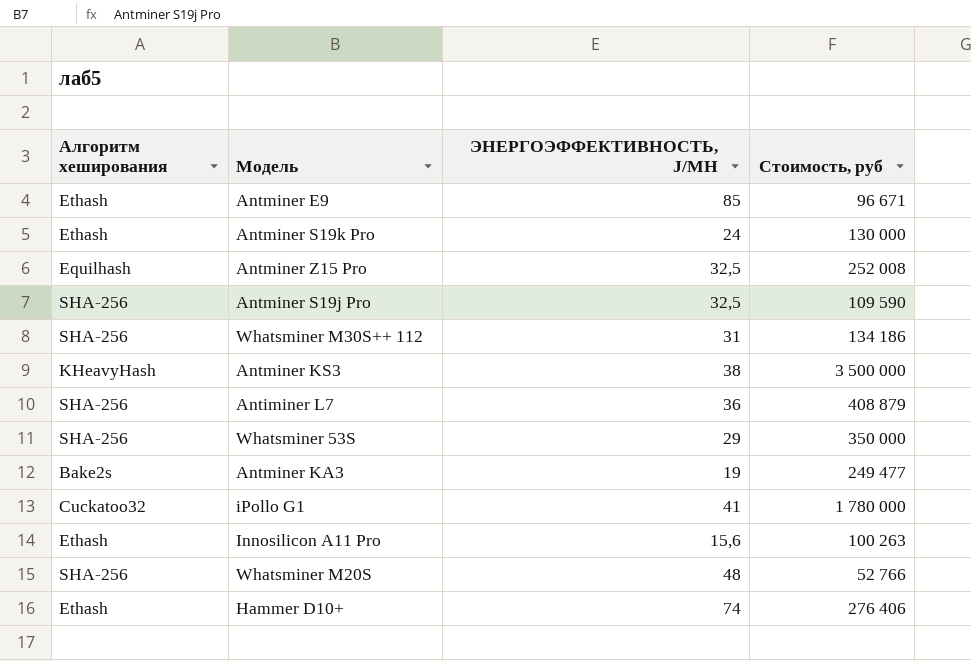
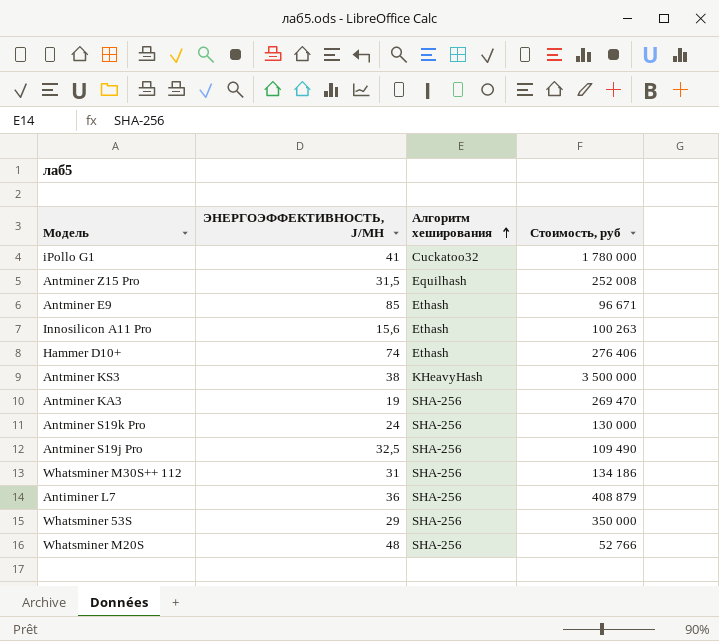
row order: none -> Алгоритм хеширования ascending
column Алгоритм хеширования | position: 1 -> 3
Antminer Z15 Pro | ЭНЕРГОЭФФЕКТИВНОСТЬ, J/MH: 32,5 -> 31,5
Antminer KA3 | Алгоритм хеширования: Bake2s -> SHA-256
Antminer KA3 | Стоимость, руб: 249 477 -> 269 470
Antminer S19k Pro | Алгоритм хеширования: Ethash -> SHA-256
Antminer S19j Pro | Стоимость, руб: 109 590 -> 109 490

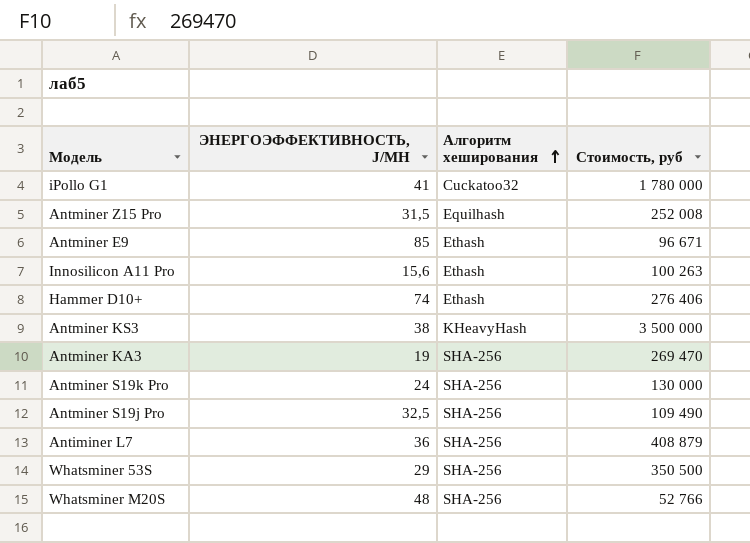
row Whatsminer M30S++ 112: 31 | SHA-256 | 134 186 -> none
Whatsminer 53S | Стоимость, руб: 350 000 -> 350 500

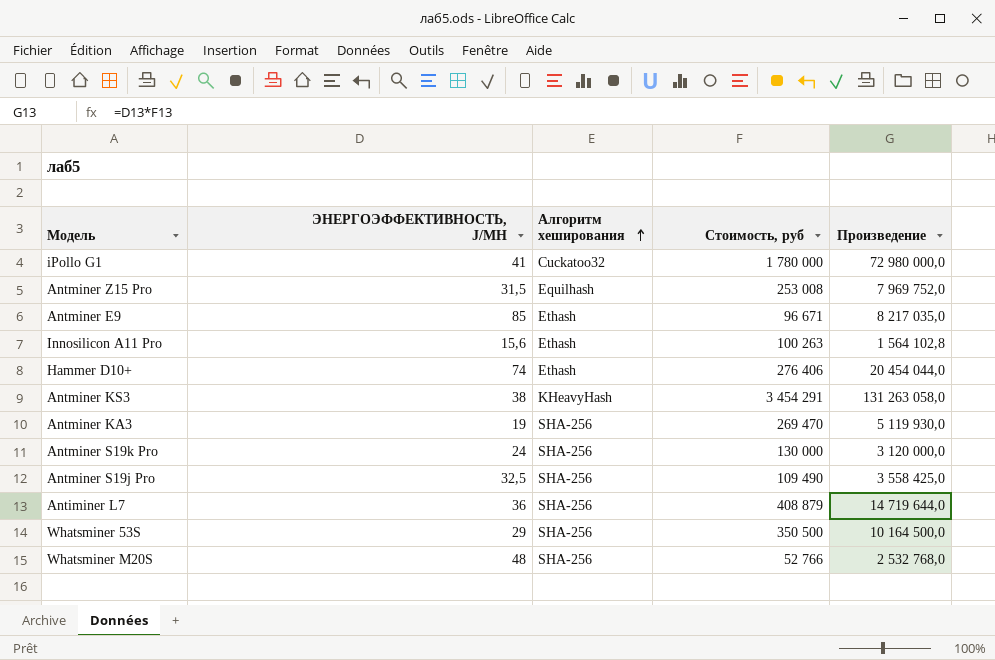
column Произведение | formula: none -> [ЭНЕРГОЭФФЕКТИВНОСТЬ, J/MH] * [Стоимость, руб]
Antminer Z15 Pro | Стоимость, руб: 252 008 -> 253 008
Antminer KS3 | Стоимость, руб: 3 500 000 -> 3 454 291

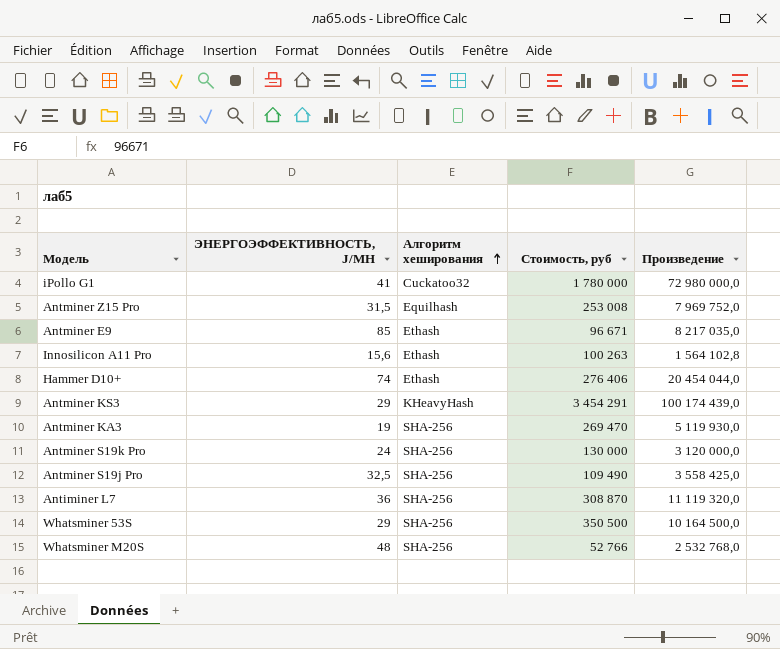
Antminer KS3 | ЭНЕРГОЭФФЕКТИВНОСТЬ, J/MH: 38 -> 29
Antminer KS3 | Произведение: 131 263 058,0 -> 100 174 439,0
Antiminer L7 | Стоимость, руб: 408 879 -> 308 870
Antiminer L7 | Произведение: 14 719 644,0 -> 11 119 320,0

